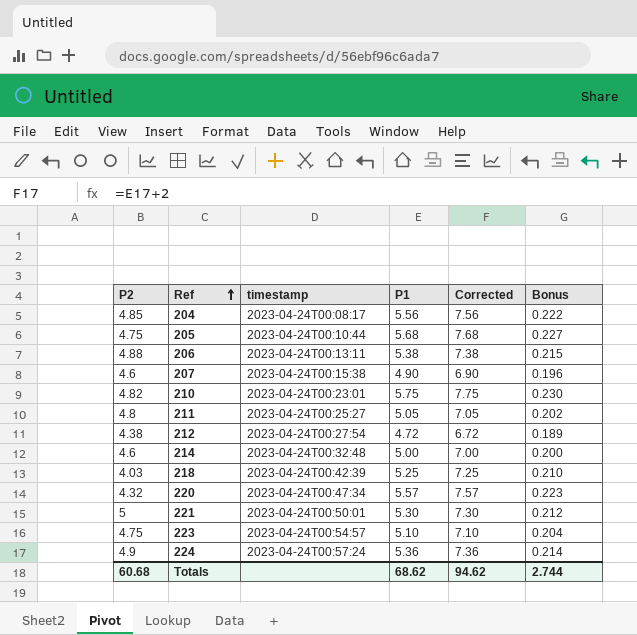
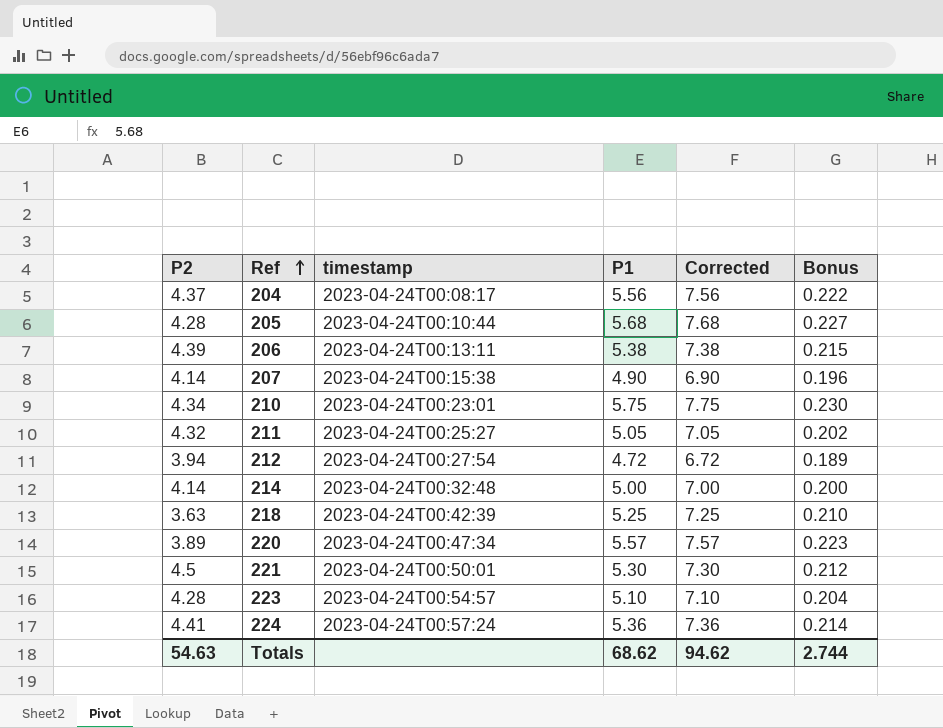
204 | P2: 4.85 -> 4.37
205 | P2: 4.75 -> 4.28
206 | P2: 4.88 -> 4.39
207 | P2: 4.6 -> 4.14
210 | P2: 4.82 -> 4.34
211 | P2: 4.8 -> 4.32
212 | P2: 4.38 -> 3.94
214 | P2: 4.6 -> 4.14
218 | P2: 4.03 -> 3.63
220 | P2: 4.32 -> 3.89
221 | P2: 5 -> 4.5
223 | P2: 4.75 -> 4.28
224 | P2: 4.9 -> 4.41
Totals | P2: 60.68 -> 54.63

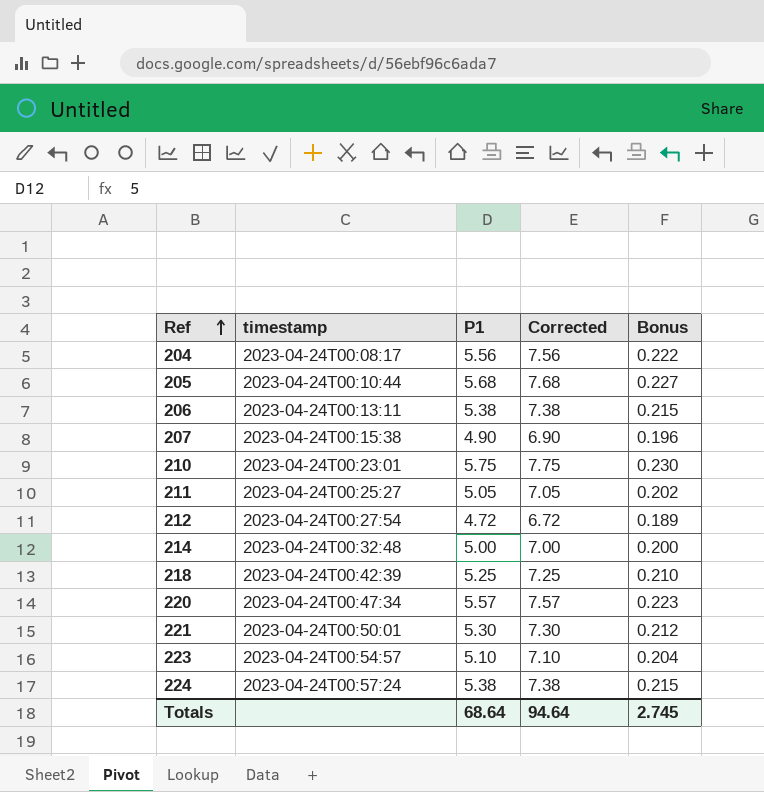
column P2 | position: 1 -> none
224 | P1: 5.36 -> 5.38
224 | Corrected: 7.36 -> 7.38
224 | Bonus: 0.214 -> 0.215
Totals | P1: 68.62 -> 68.64
Totals | Corrected: 94.62 -> 94.64
Totals | Bonus: 2.744 -> 2.745

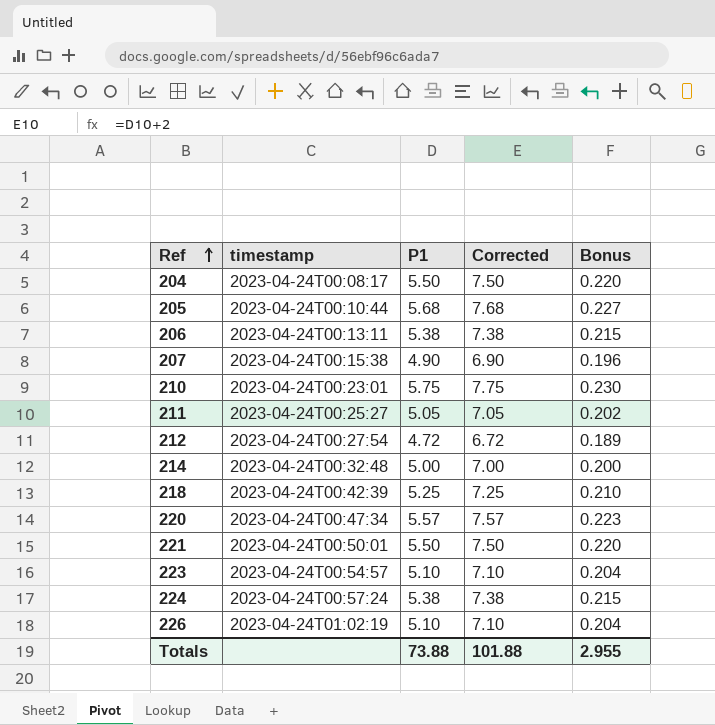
204 | P1: 5.56 -> 5.50
204 | Corrected: 7.56 -> 7.50
204 | Bonus: 0.222 -> 0.220
221 | P1: 5.30 -> 5.50
221 | Corrected: 7.30 -> 7.50
221 | Bonus: 0.212 -> 0.220
row 226: none -> 2023-04-24T01:02:19 | 5.10 | 7.10 | 0.204
Totals | P1: 68.64 -> 73.88
Totals | Corrected: 94.64 -> 101.88
Totals | Bonus: 2.745 -> 2.955

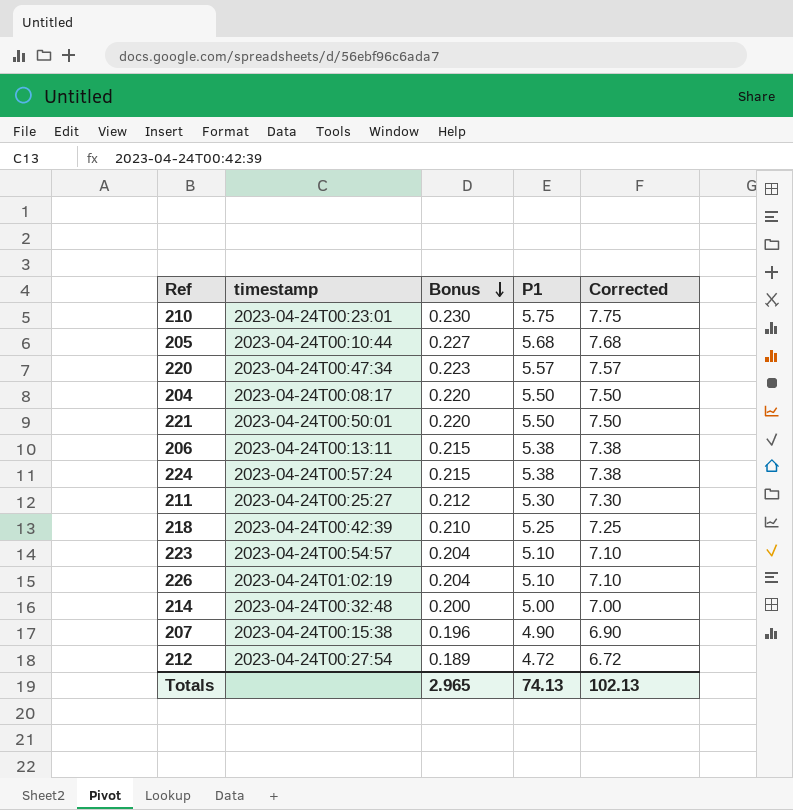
row order: Ref ascending -> Bonus descending
column Bonus | position: 5 -> 3
211 | Bonus: 0.202 -> 0.212
211 | P1: 5.05 -> 5.30
211 | Corrected: 7.05 -> 7.30
Totals | Bonus: 2.955 -> 2.965
Totals | P1: 73.88 -> 74.13
Totals | Corrected: 101.88 -> 102.13

